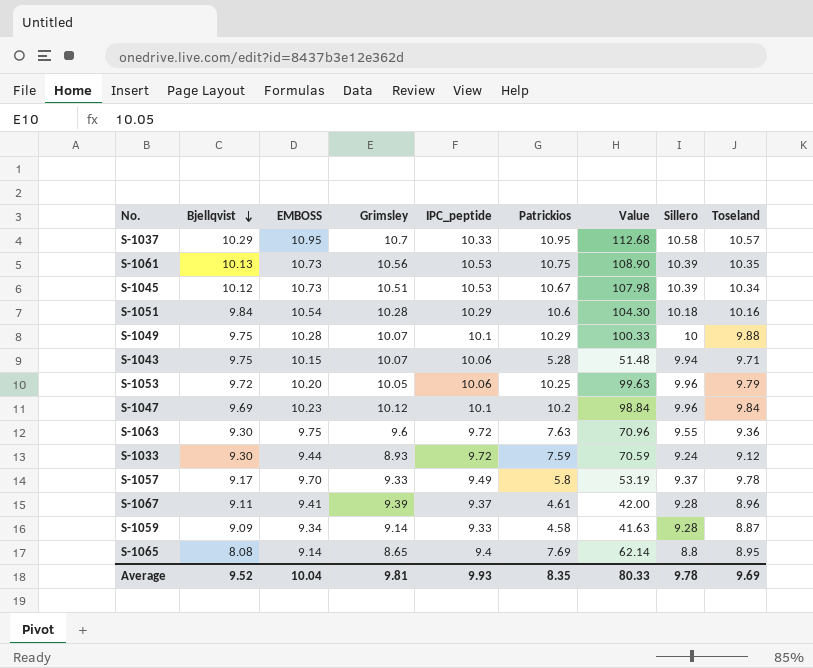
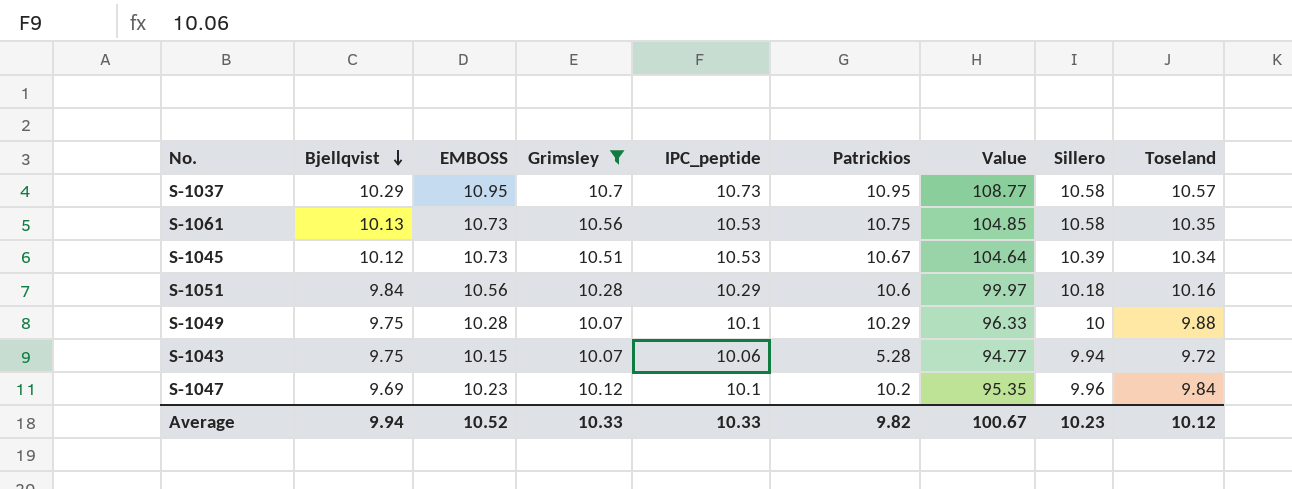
filter: none -> Grimsley >= 10.07
column Value | formula: [Bjellqvist] * [Patrickios] -> [Bjellqvist] * [Toseland]
S-1037 | IPC_peptide: 10.33 -> 10.73
S-1061 | Sillero: 10.39 -> 10.58
S-1051 | EMBOSS: 10.54 -> 10.56
S-1043 | Toseland: 9.71 -> 9.72
Average | Bjellqvist: 9.52 -> 9.94
Average | EMBOSS: 10.04 -> 10.52
Average | Grimsley: 9.81 -> 10.33
Average | IPC_peptide: 9.93 -> 10.33
Average | Patrickios: 8.35 -> 9.82
Average | Value: 80.33 -> 100.67
Average | Sillero: 9.78 -> 10.23
Average | Toseland: 9.69 -> 10.12

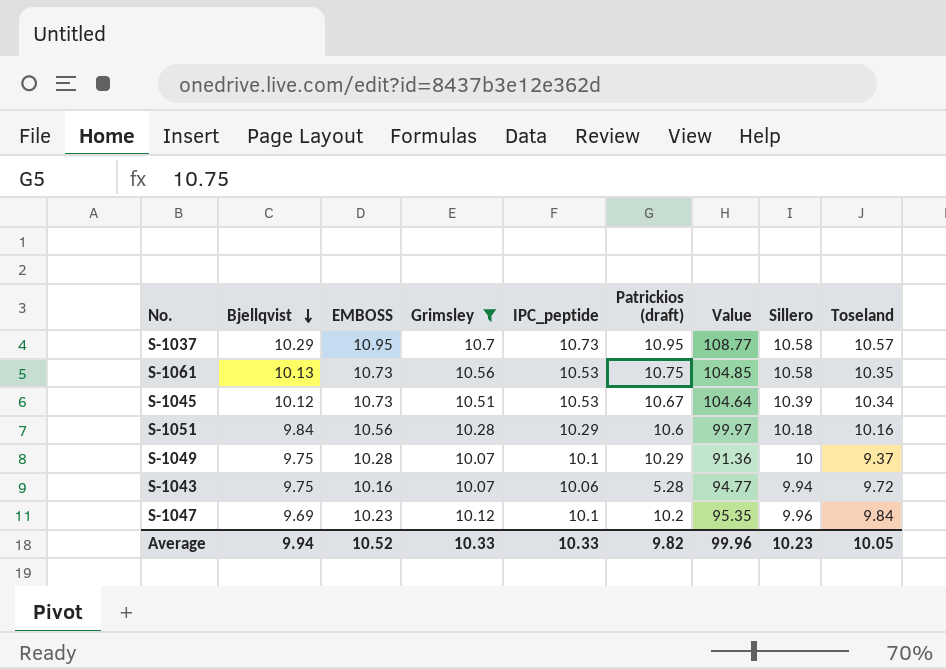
column name: Patrickios -> Patrickios (draft)
S-1049 | Value: 96.33 -> 91.36
S-1049 | Toseland: 9.88 -> 9.37
S-1043 | EMBOSS: 10.15 -> 10.16
Average | Value: 100.67 -> 99.96
Average | Toseland: 10.12 -> 10.05

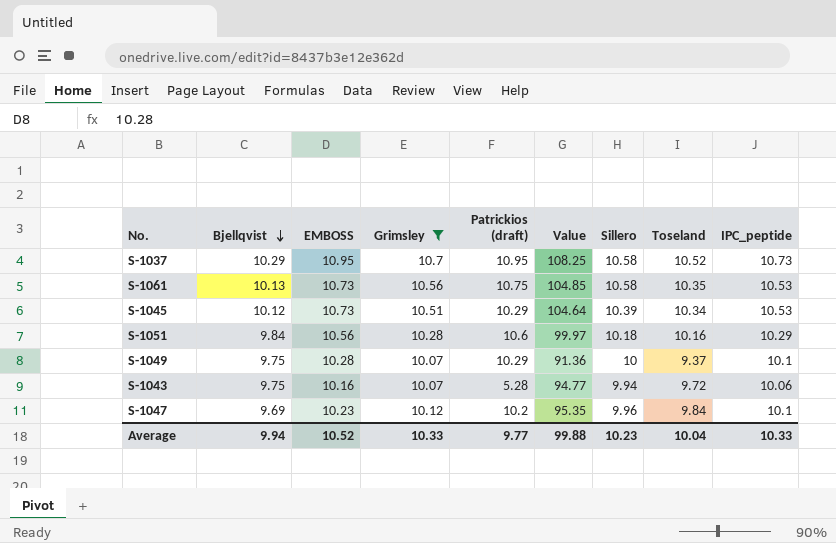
column IPC_peptide | position: 5 -> 9
S-1037 | Value: 108.77 -> 108.25
S-1037 | Toseland: 10.57 -> 10.52
S-1045 | Patrickios (draft): 10.67 -> 10.29
Average | Patrickios (draft): 9.82 -> 9.77
Average | Value: 99.96 -> 99.88
Average | Toseland: 10.05 -> 10.04

